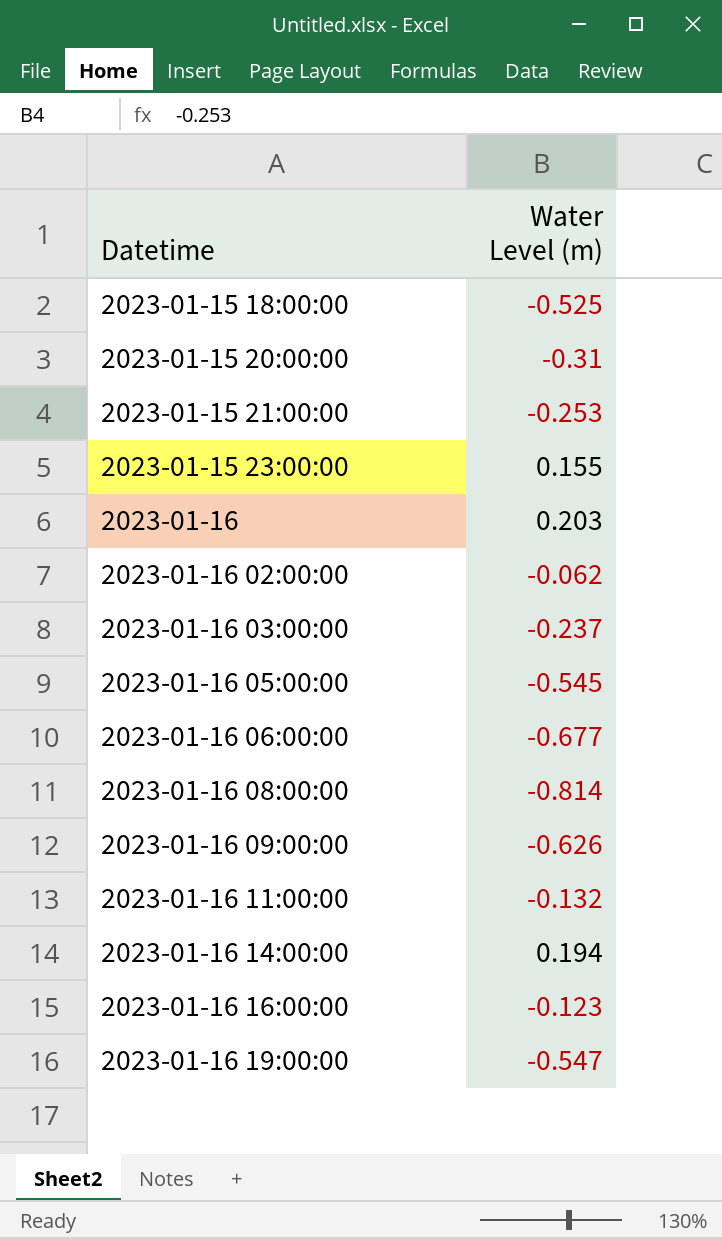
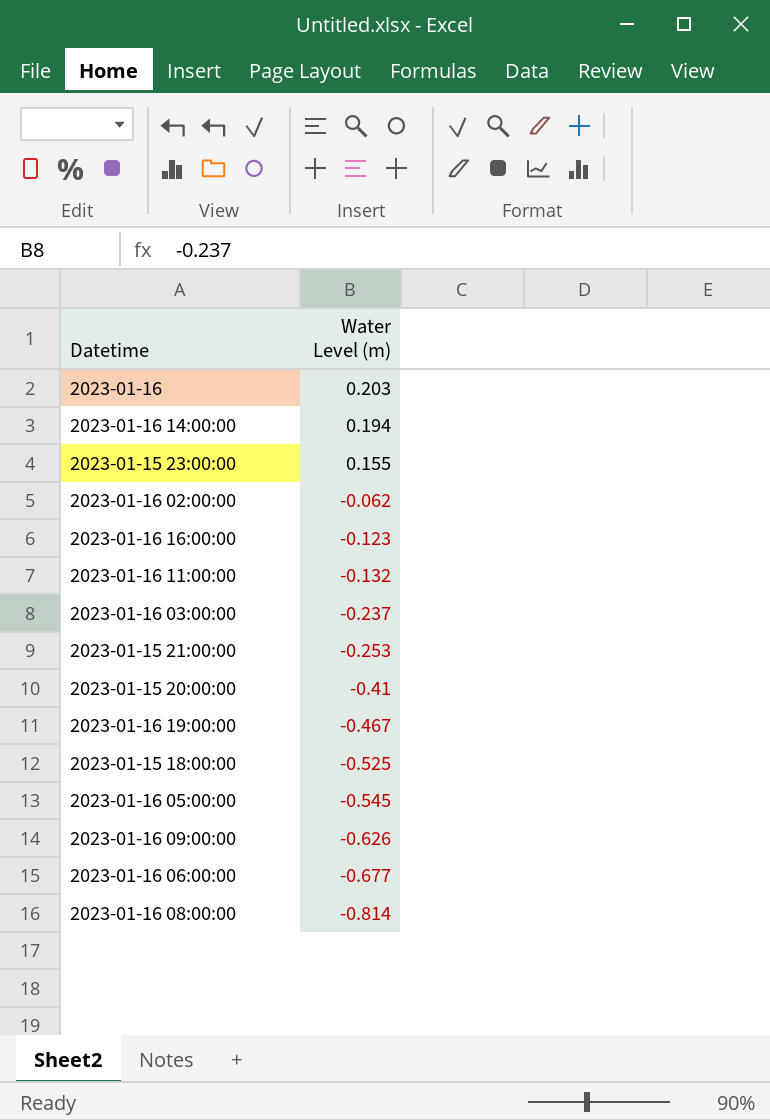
row order: Datetime ascending -> Water Level (m) descending
2023-01-15 20:00:00 | Water Level (m): -0.31 -> -0.41
2023-01-16 19:00:00 | Water Level (m): -0.547 -> -0.467

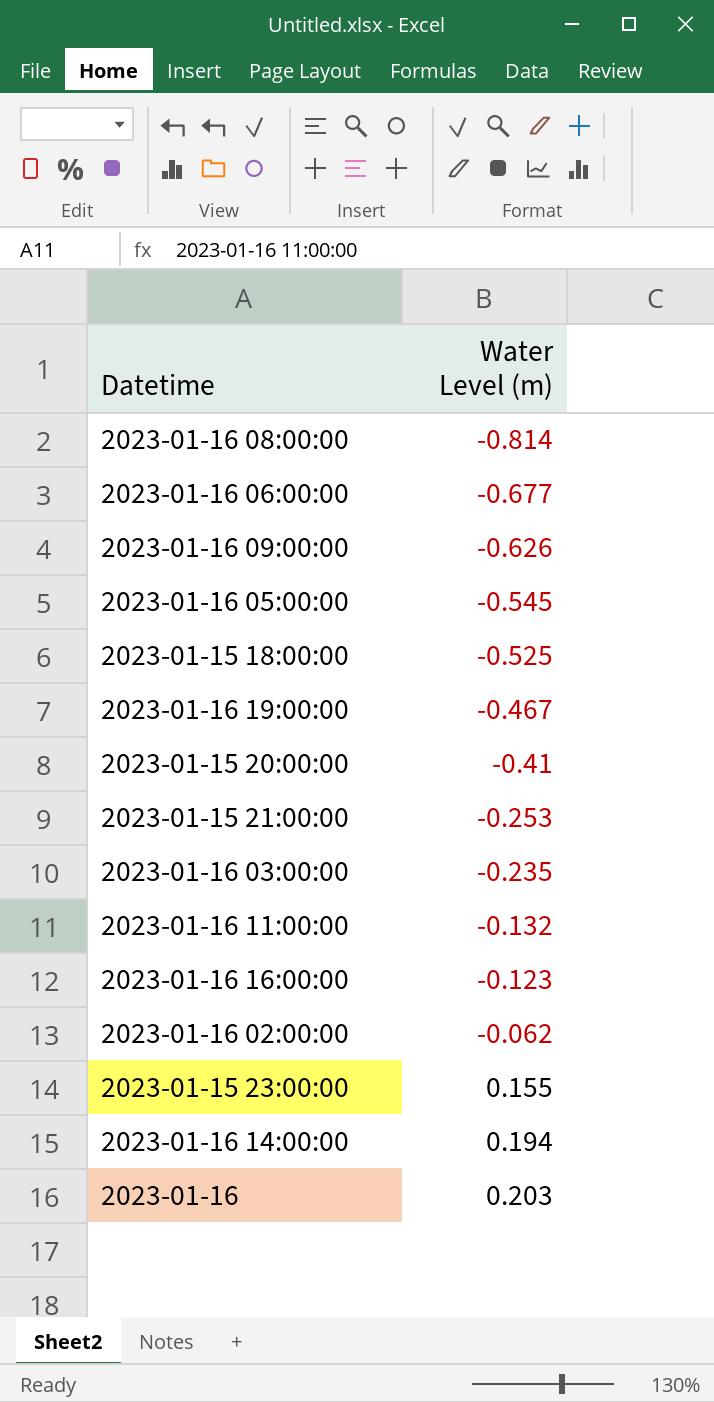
row order: Water Level (m) descending -> Water Level (m) ascending
2023-01-16 03:00:00 | Water Level (m): -0.237 -> -0.235

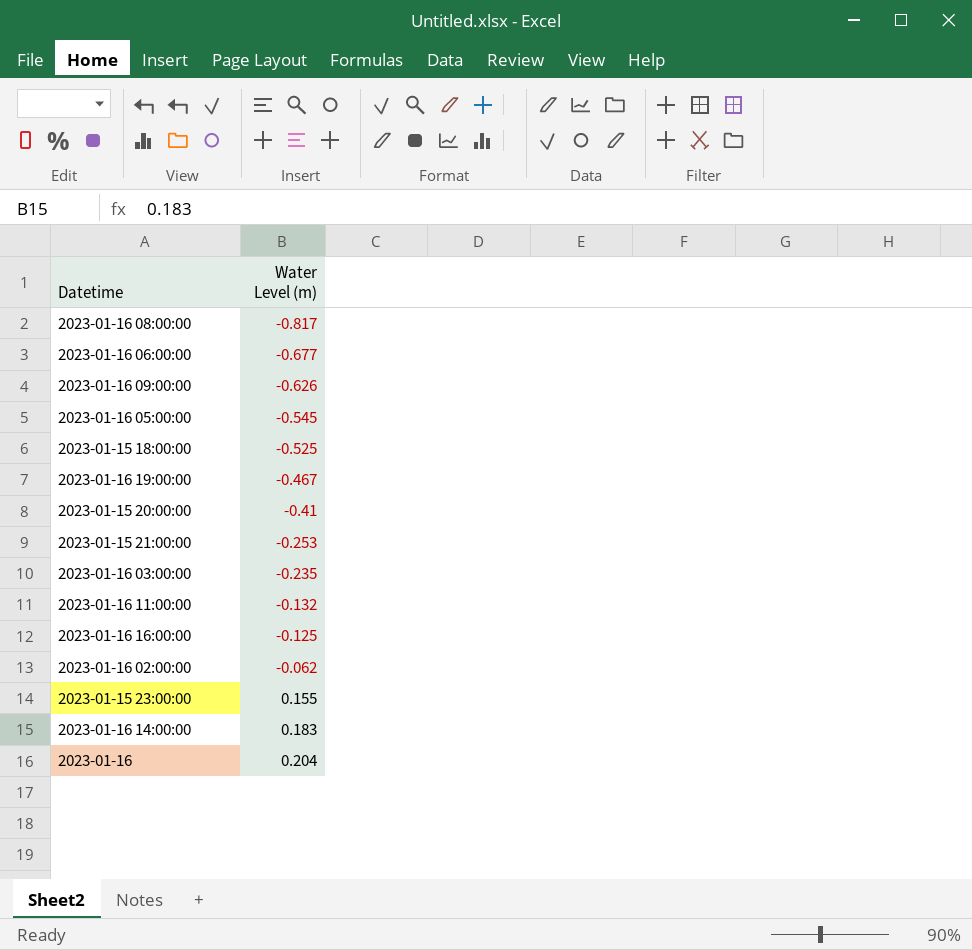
2023-01-16 08:00:00 | Water Level (m): -0.814 -> -0.817
2023-01-16 16:00:00 | Water Level (m): -0.123 -> -0.125
2023-01-16 14:00:00 | Water Level (m): 0.194 -> 0.183
2023-01-16 | Water Level (m): 0.203 -> 0.204

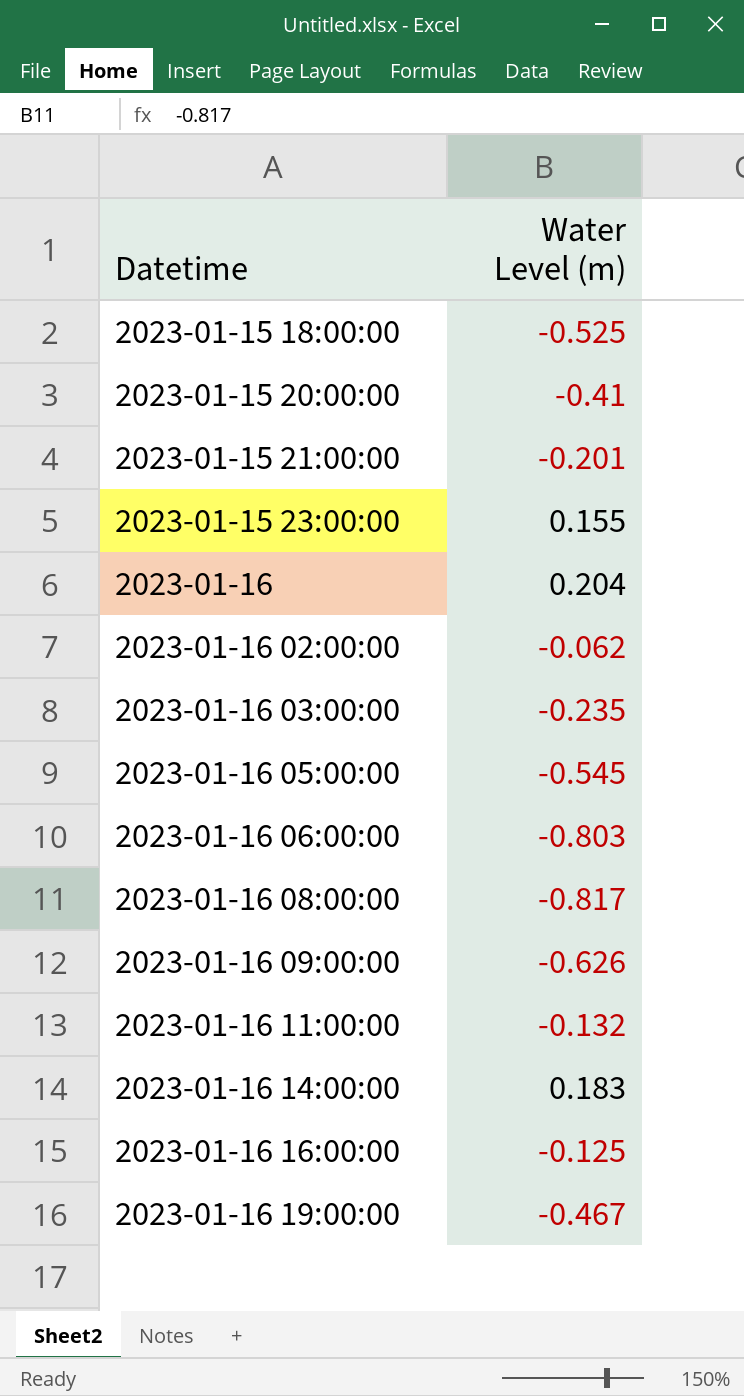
row order: Water Level (m) ascending -> Datetime ascending
2023-01-15 21:00:00 | Water Level (m): -0.253 -> -0.201
2023-01-16 06:00:00 | Water Level (m): -0.677 -> -0.803

